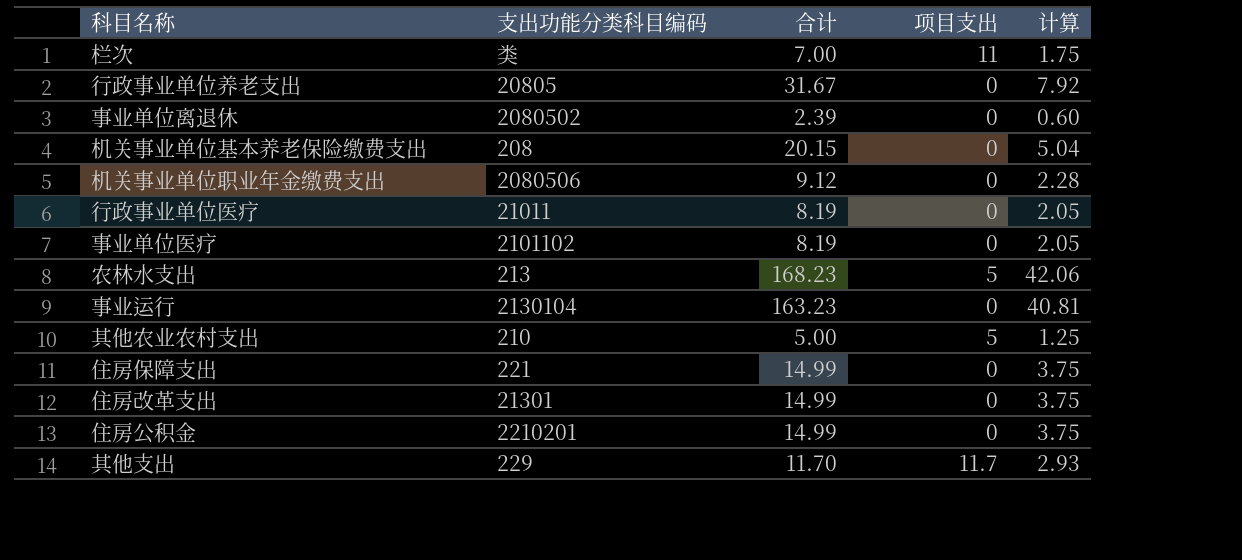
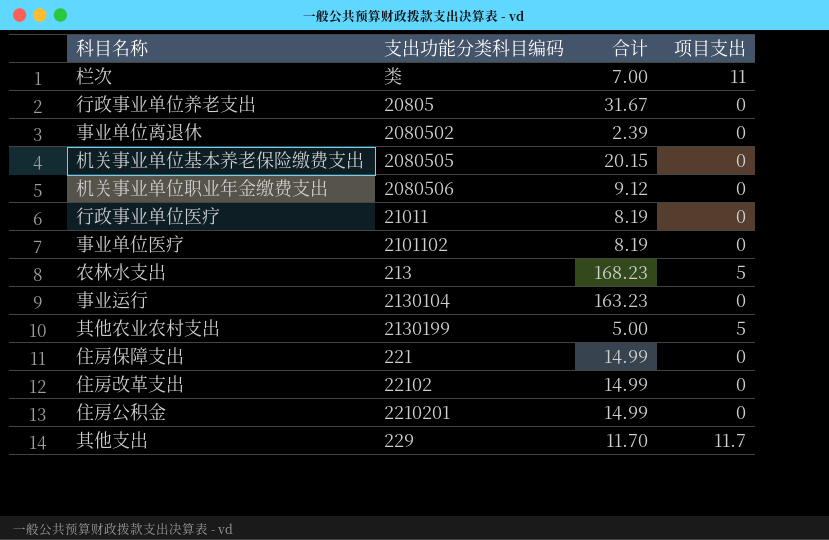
column 计算 | formula: [合计] * 0.25 -> none
机关事业单位基本养老保险缴费支出 | 支出功能分类科目编码: 208 -> 2080505
其他农业农村支出 | 支出功能分类科目编码: 210 -> 2130199
住房改革支出 | 支出功能分类科目编码: 21301 -> 22102

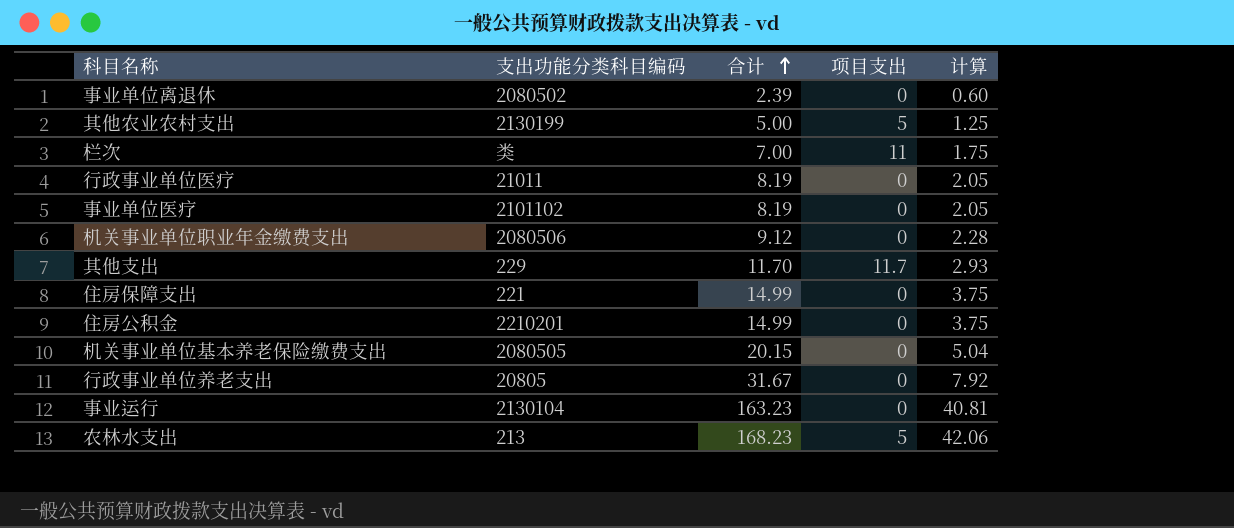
row order: none -> 合计 ascending
column 计算 | formula: none -> [合计] * 0.25
row 住房改革支出: 22102 | 14.99 | 0 -> none

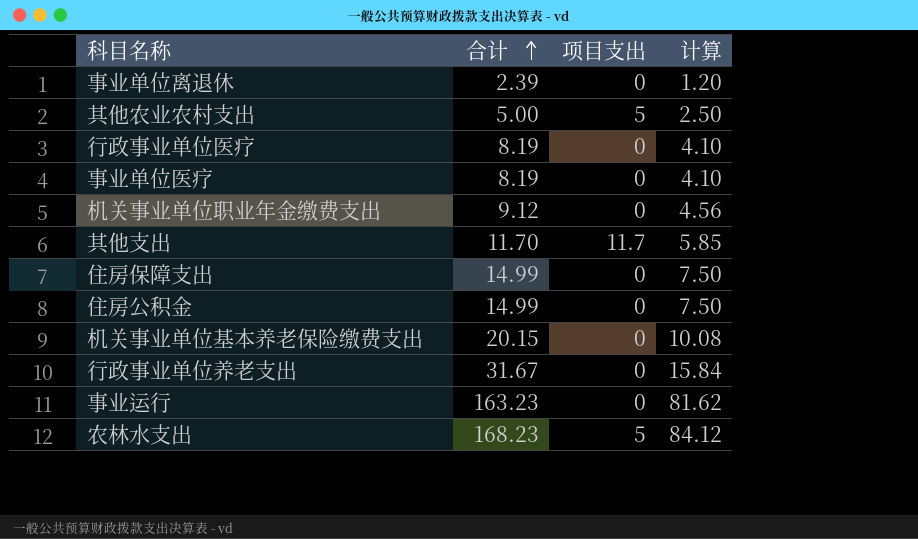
column 支出功能分类科目编码 | position: 2 -> none
column 计算 | formula: [合计] * 0.25 -> [合计] * 0.5
row 栏次: 类 | 7.00 | 11 | 1.75 -> none

